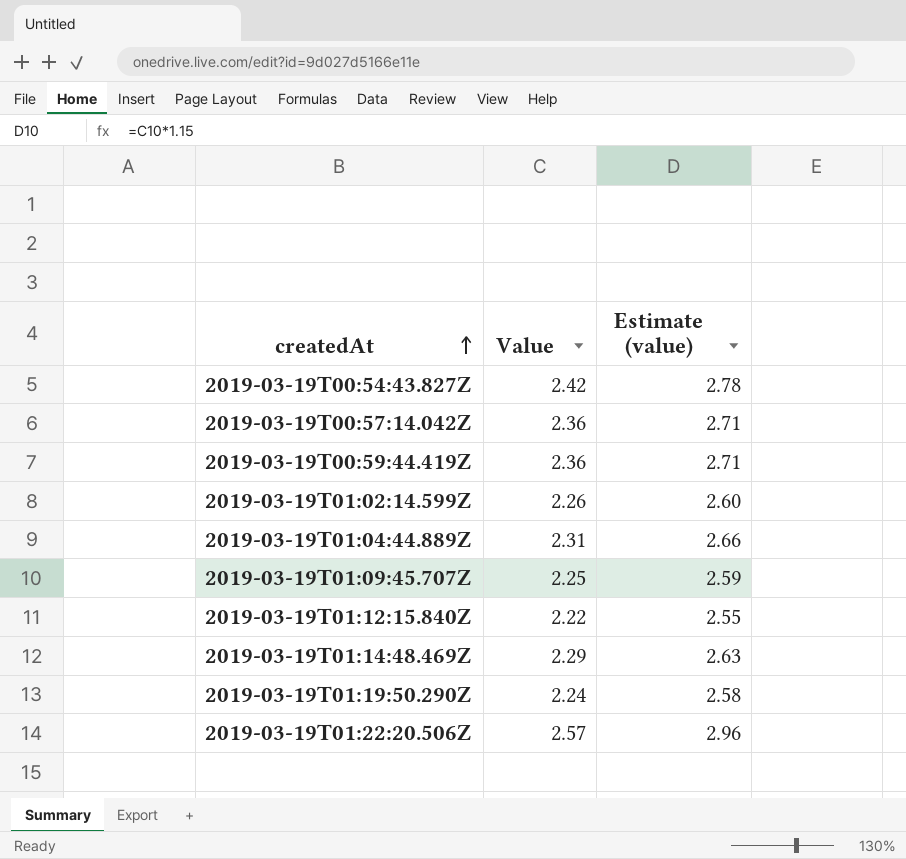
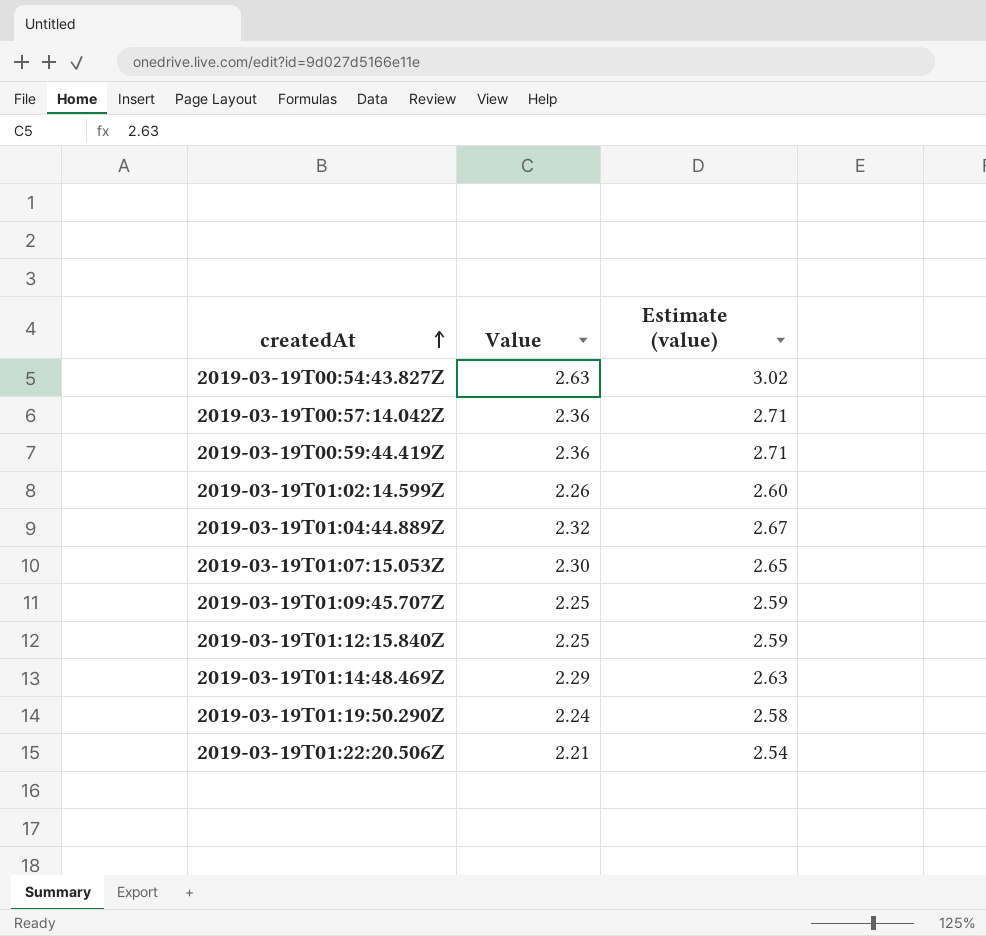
2019-03-19T00:54:43.827Z | Value: 2.42 -> 2.63
2019-03-19T00:54:43.827Z | Estimate (value): 2.78 -> 3.02
2019-03-19T01:04:44.889Z | Value: 2.31 -> 2.32
2019-03-19T01:04:44.889Z | Estimate (value): 2.66 -> 2.67
row 2019-03-19T01:07:15.053Z: none -> 2.30 | 2.65
2019-03-19T01:12:15.840Z | Value: 2.22 -> 2.25
2019-03-19T01:12:15.840Z | Estimate (value): 2.55 -> 2.59
2019-03-19T01:22:20.506Z | Value: 2.57 -> 2.21
2019-03-19T01:22:20.506Z | Estimate (value): 2.96 -> 2.54

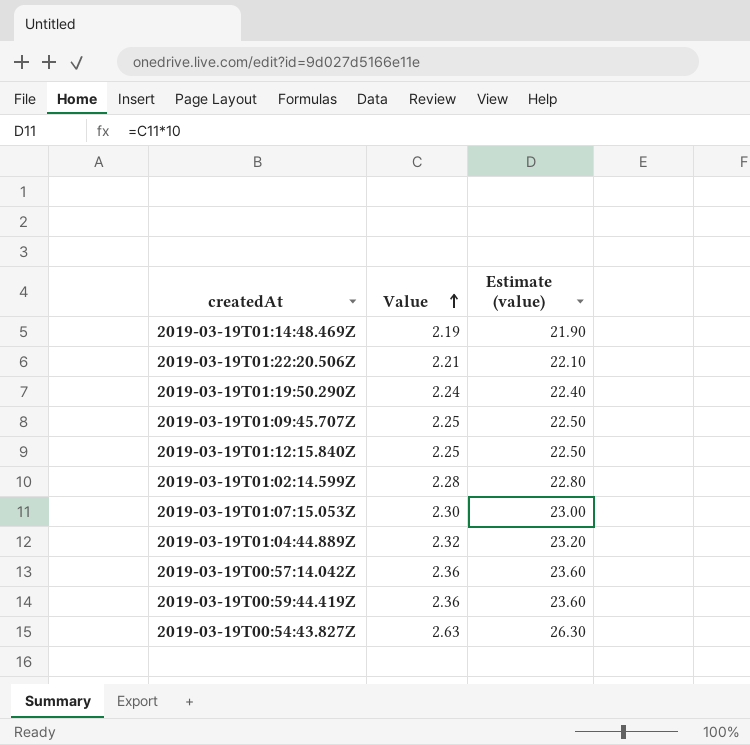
row order: createdAt ascending -> Value ascending
column Estimate (value) | formula: [Value] * 1.15 -> [Value] * 10
2019-03-19T01:14:48.469Z | Value: 2.29 -> 2.19
2019-03-19T01:02:14.599Z | Value: 2.26 -> 2.28

